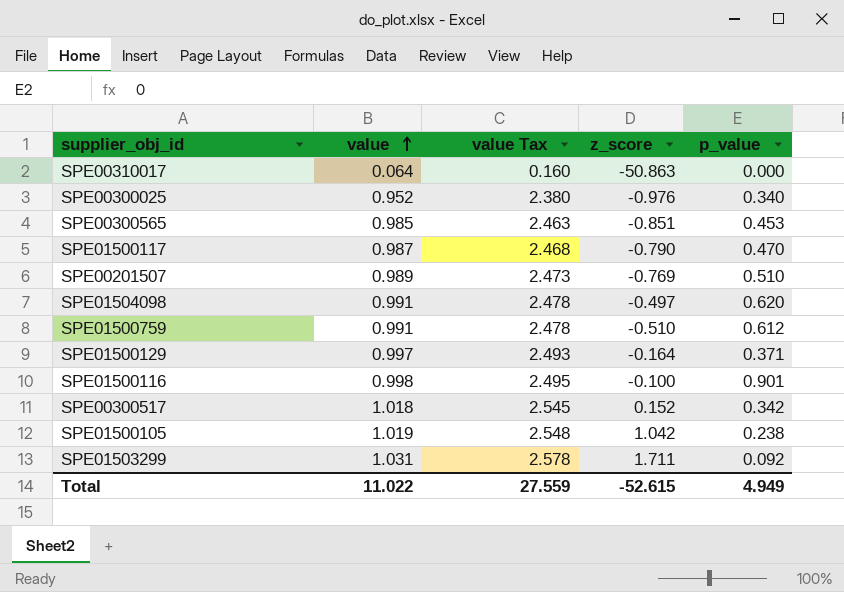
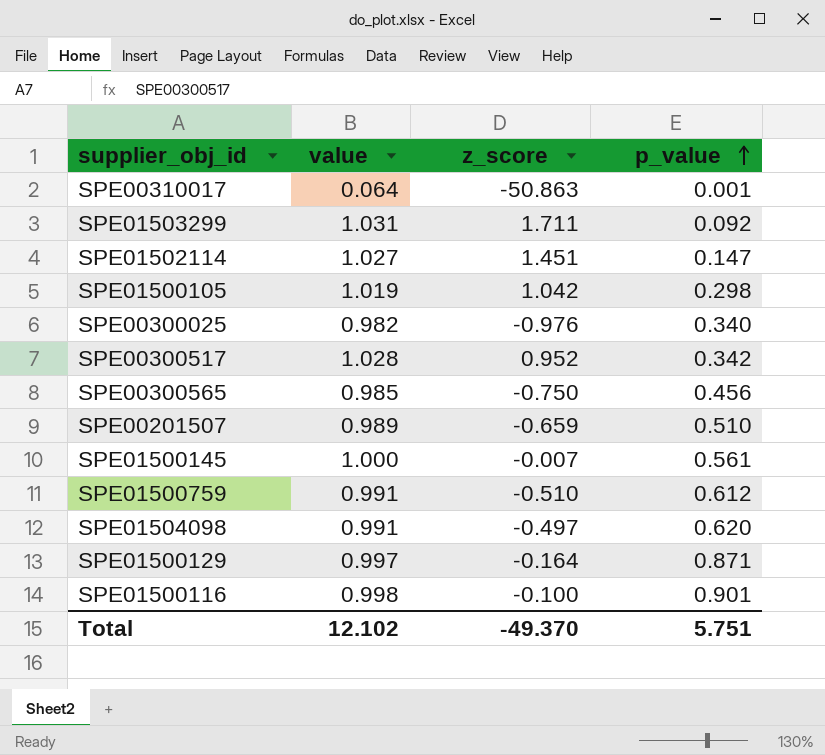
row order: value ascending -> p_value ascending
column value Tax | formula: [value] * 2.5 -> none
row SPE01500117: 0.987 | 2.468 | -0.790 | 0.470 -> none
SPE00310017 | p_value: 0.000 -> 0.001
row SPE01502114: none -> 1.027 | 1.451 | 0.147
SPE01500105 | p_value: 0.238 -> 0.298
SPE00300025 | value: 0.952 -> 0.982
SPE00300517 | value: 1.018 -> 1.028
SPE00300517 | z_score: 0.152 -> 0.952
SPE00300565 | z_score: -0.851 -> -0.750
SPE00300565 | p_value: 0.453 -> 0.456
SPE00201507 | z_score: -0.769 -> -0.659
row SPE01500145: none -> 1.000 | -0.007 | 0.561
SPE01500129 | p_value: 0.371 -> 0.871
Total | value: 11.022 -> 12.102
Total | z_score: -52.615 -> -49.370
Total | p_value: 4.949 -> 5.751

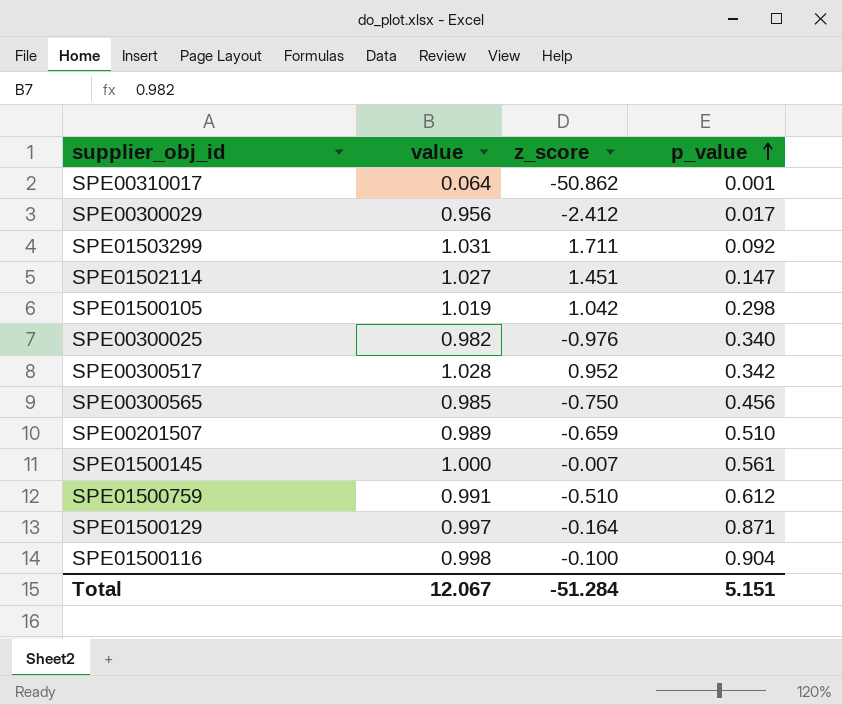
row SPE01504098: 0.991 | -0.497 | 0.620 -> none
SPE00310017 | z_score: -50.863 -> -50.862
row SPE00300029: none -> 0.956 | -2.412 | 0.017
SPE01500116 | p_value: 0.901 -> 0.904
Total | value: 12.102 -> 12.067
Total | z_score: -49.370 -> -51.284
Total | p_value: 5.751 -> 5.151

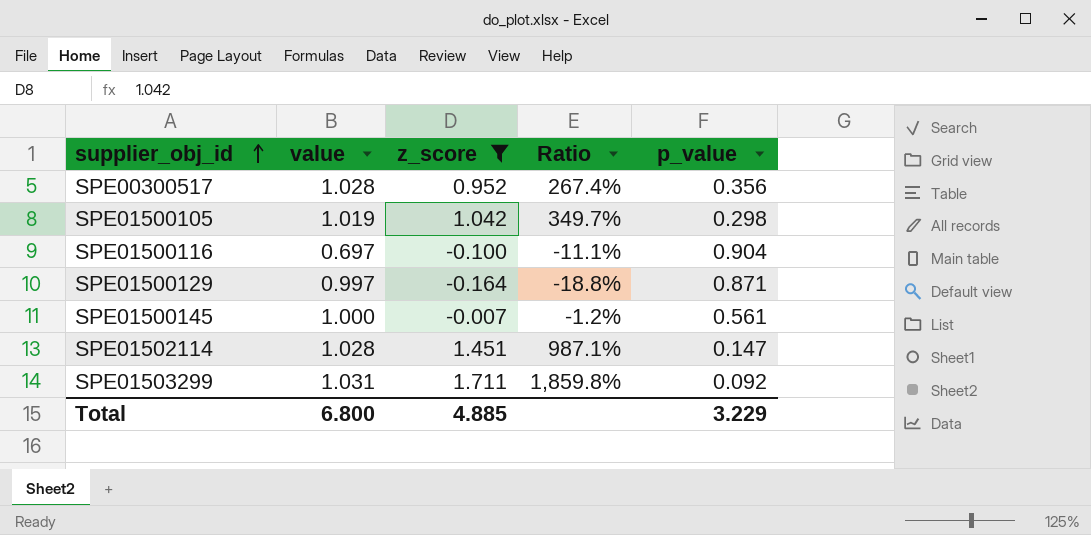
filter: none -> z_score >= -0.164
row order: p_value ascending -> supplier_obj_id ascending
column Ratio | formula: none -> [z_score] / [p_value]
SPE00300517 | p_value: 0.342 -> 0.356
SPE01500116 | value: 0.998 -> 0.697
SPE01502114 | value: 1.027 -> 1.028
Total | value: 12.067 -> 6.800
Total | z_score: -51.284 -> 4.885
Total | p_value: 5.151 -> 3.229

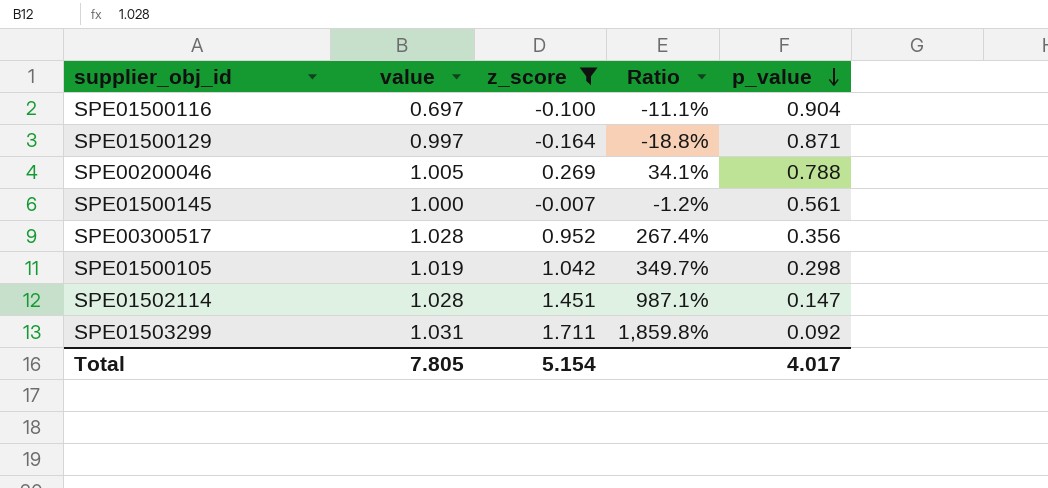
row order: supplier_obj_id ascending -> p_value descending
row SPE00200046: none -> 1.005 | 0.269 | 34.1% | 0.788
Total | value: 6.800 -> 7.805
Total | z_score: 4.885 -> 5.154
Total | p_value: 3.229 -> 4.017

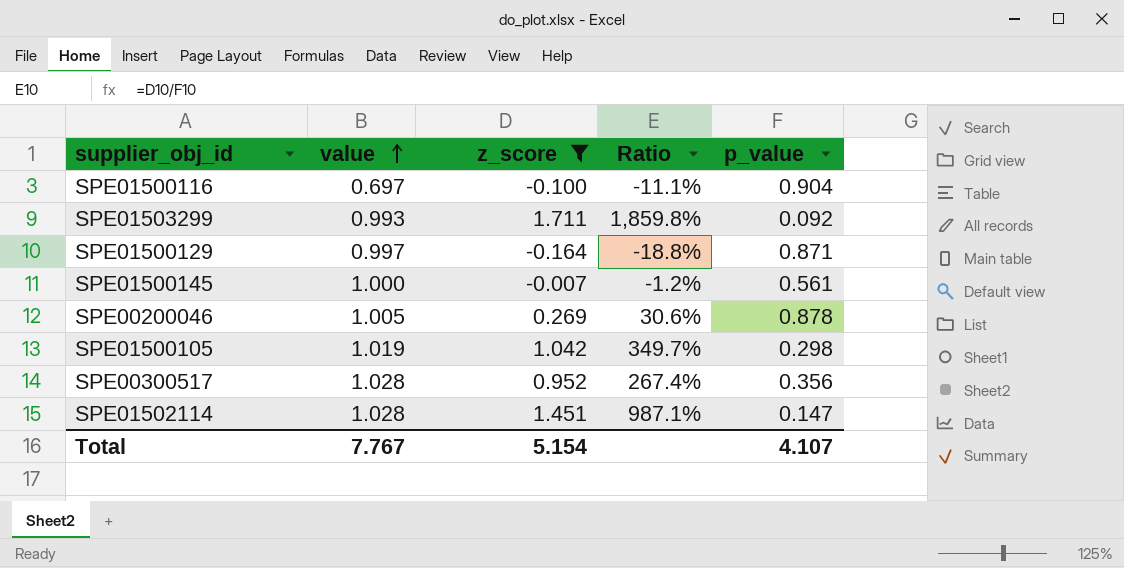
row order: p_value descending -> value ascending
SPE01503299 | value: 1.031 -> 0.993
SPE00200046 | Ratio: 34.1% -> 30.6%
SPE00200046 | p_value: 0.788 -> 0.878
Total | value: 7.805 -> 7.767
Total | p_value: 4.017 -> 4.107

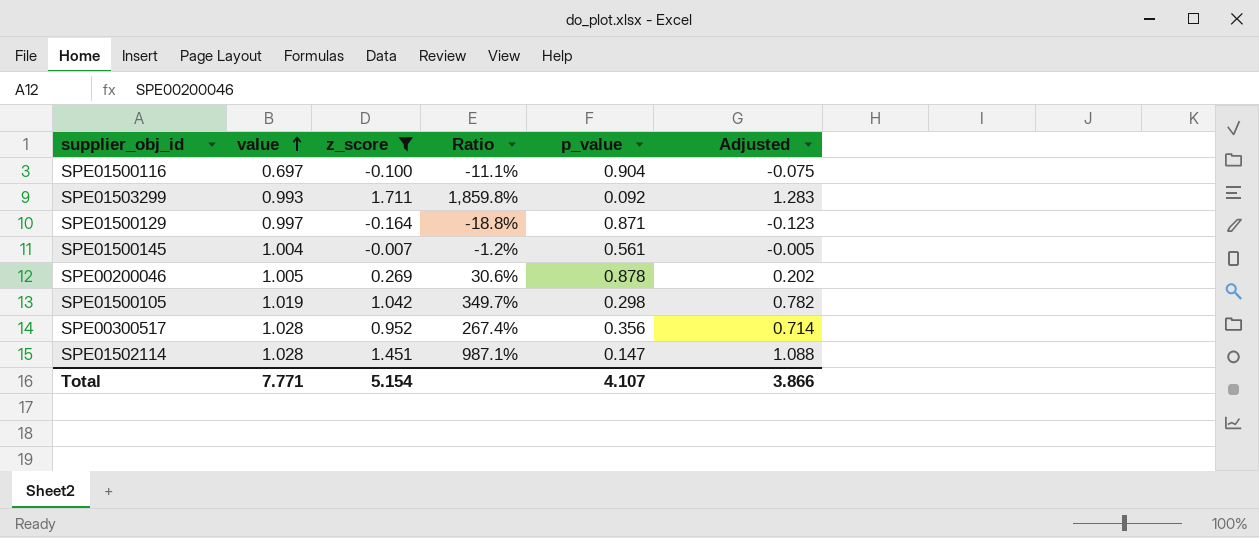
column Adjusted | formula: none -> [z_score] * 0.75
SPE01500145 | value: 1.000 -> 1.004
Total | value: 7.767 -> 7.771

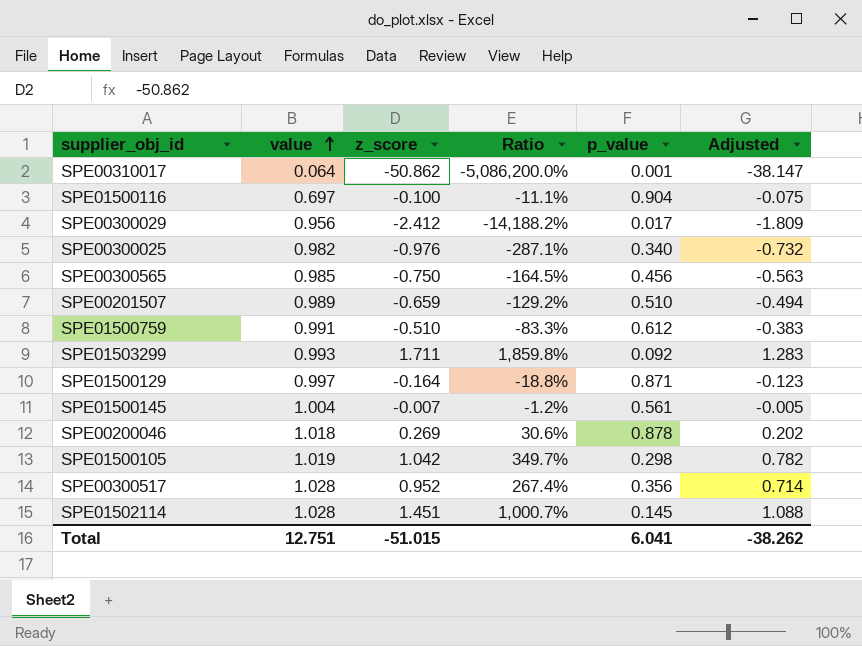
filter: z_score >= -0.164 -> none
SPE00200046 | value: 1.005 -> 1.018
SPE01502114 | Ratio: 987.1% -> 1,000.7%
SPE01502114 | p_value: 0.147 -> 0.145
Total | value: 7.771 -> 12.751
Total | z_score: 5.154 -> -51.015
Total | p_value: 4.107 -> 6.041
Total | Adjusted: 3.866 -> -38.262

